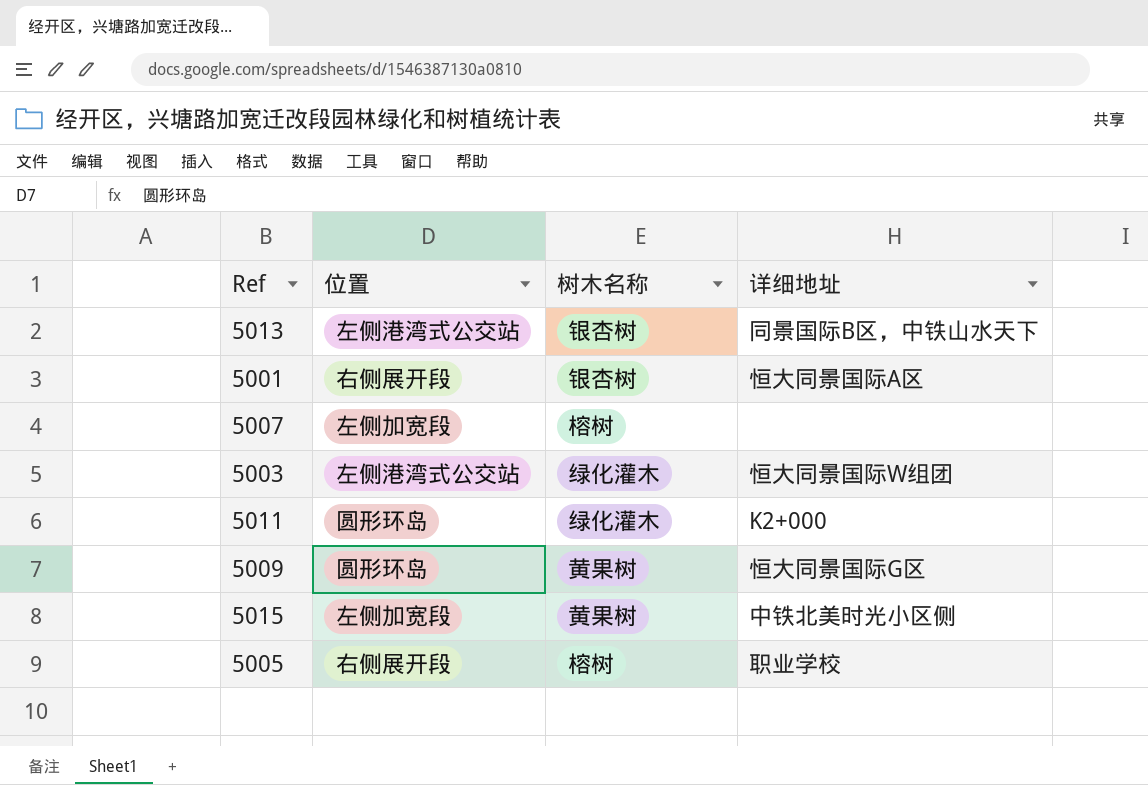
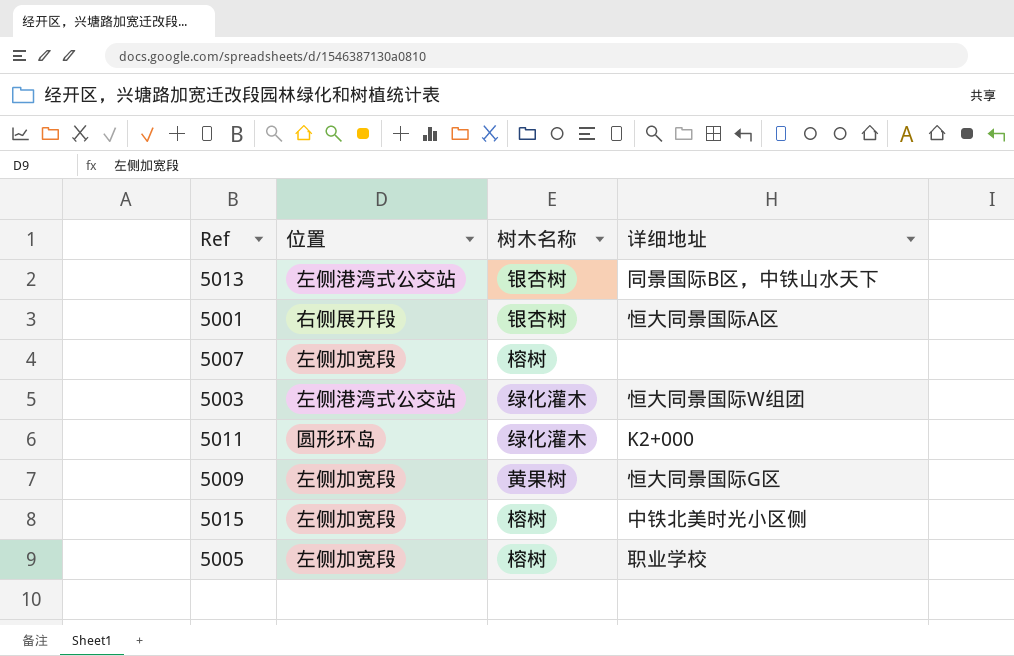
5009 | 位置: 圆形环岛 -> 左侧加宽段
5015 | 树木名称: 黄果树 -> 榕树
5005 | 位置: 右侧展开段 -> 左侧加宽段

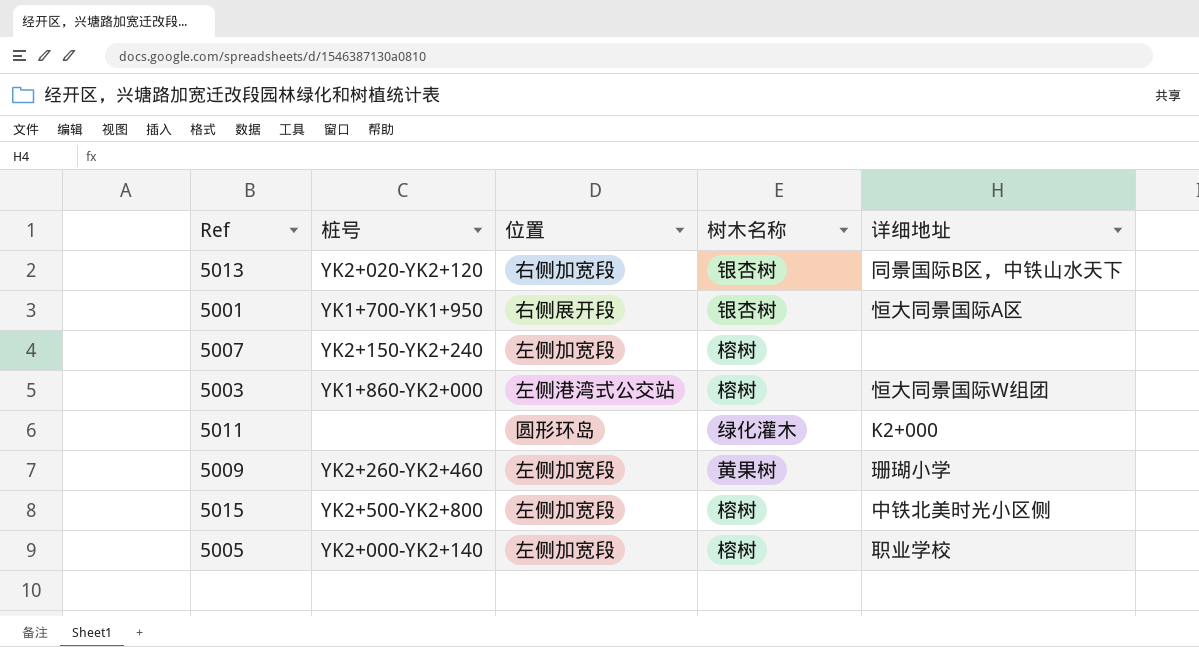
column 桩号 | position: none -> 2
5013 | 位置: 左侧港湾式公交站 -> 右侧加宽段
5003 | 树木名称: 绿化灌木 -> 榕树
5009 | 详细地址: 恒大同景国际G区 -> 珊瑚小学

